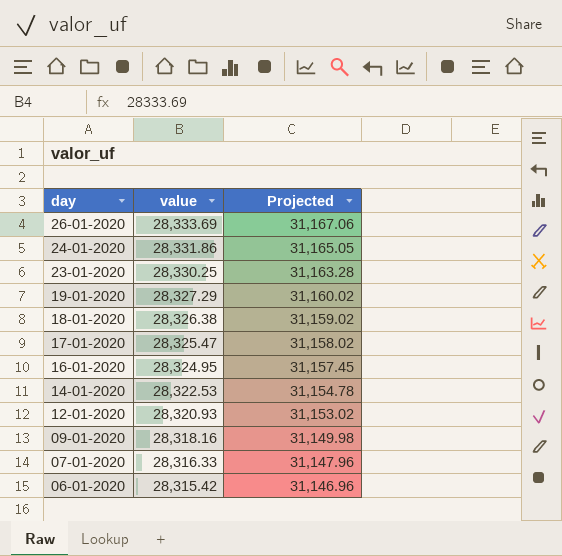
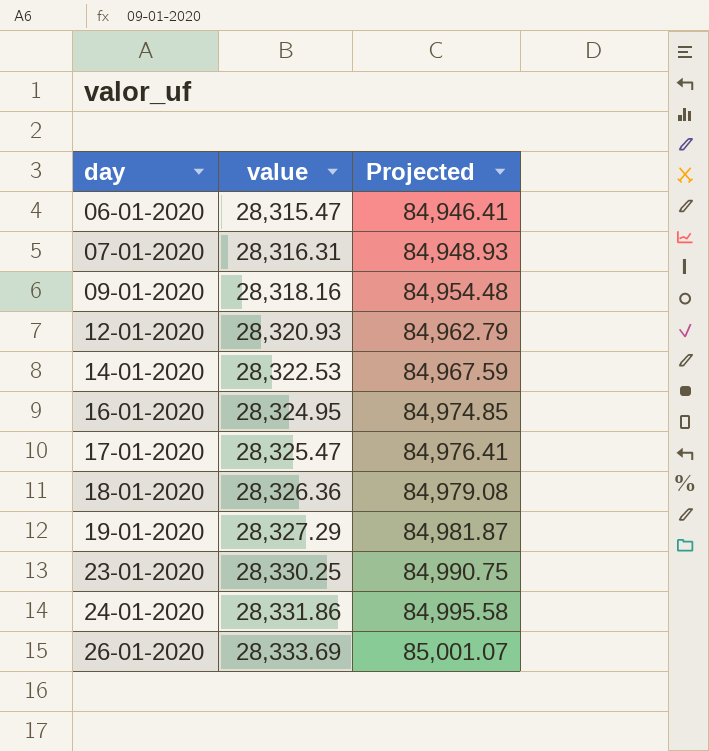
row order: day descending -> day ascending
column Projected | formula: [value] * 1.1 -> [value] * 3
06-01-2020 | value: 28,315.42 -> 28,315.47
07-01-2020 | value: 28,316.33 -> 28,316.31
18-01-2020 | value: 28,326.38 -> 28,326.36

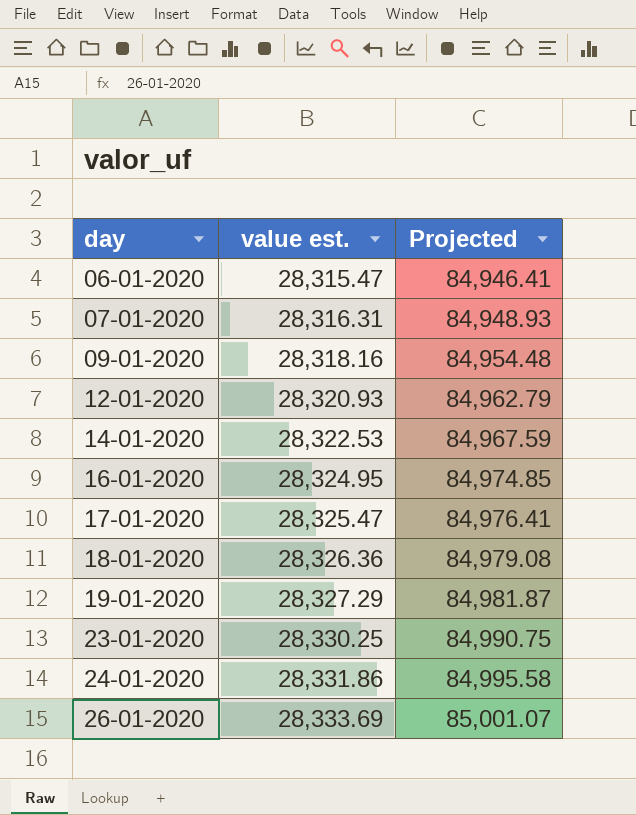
column name: value -> value est.

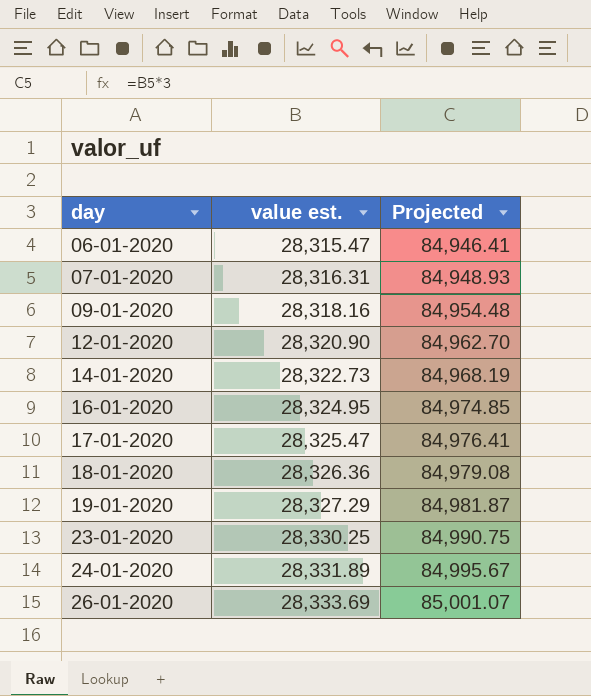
12-01-2020 | value est.: 28,320.93 -> 28,320.90
12-01-2020 | Projected: 84,962.79 -> 84,962.70
14-01-2020 | value est.: 28,322.53 -> 28,322.73
14-01-2020 | Projected: 84,967.59 -> 84,968.19
24-01-2020 | value est.: 28,331.86 -> 28,331.89
24-01-2020 | Projected: 84,995.58 -> 84,995.67

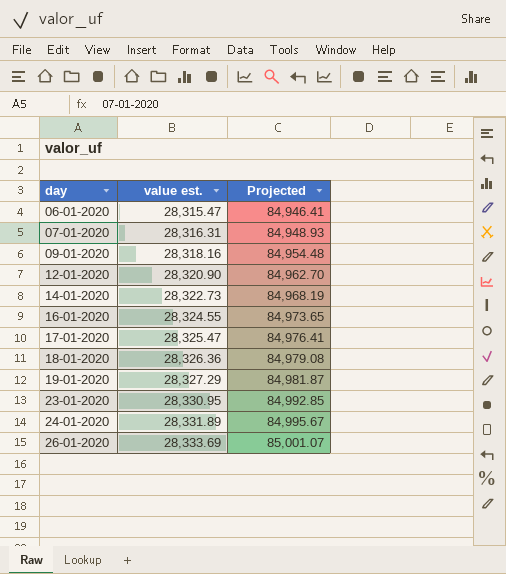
16-01-2020 | value est.: 28,324.95 -> 28,324.55
16-01-2020 | Projected: 84,974.85 -> 84,973.65
23-01-2020 | value est.: 28,330.25 -> 28,330.95
23-01-2020 | Projected: 84,990.75 -> 84,992.85

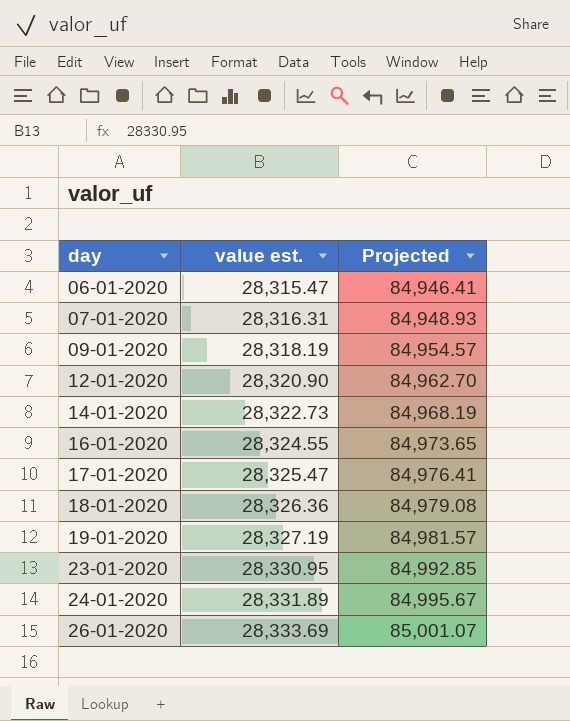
09-01-2020 | value est.: 28,318.16 -> 28,318.19
09-01-2020 | Projected: 84,954.48 -> 84,954.57
19-01-2020 | value est.: 28,327.29 -> 28,327.19
19-01-2020 | Projected: 84,981.87 -> 84,981.57

